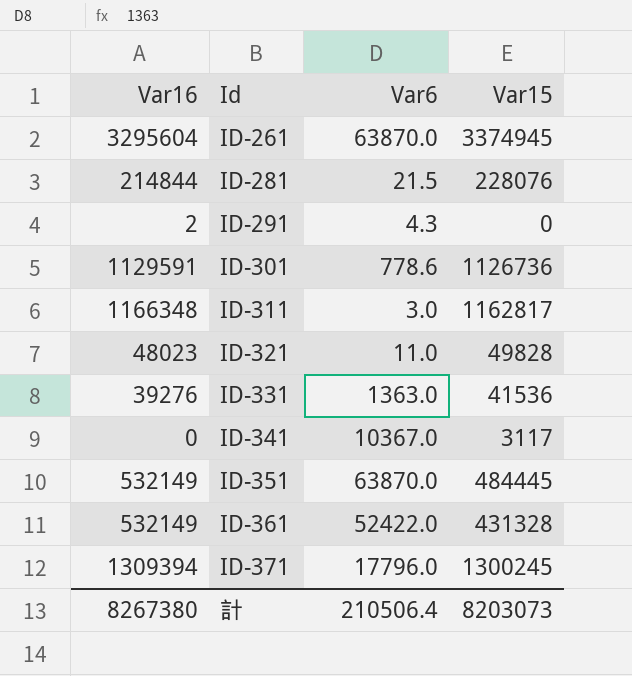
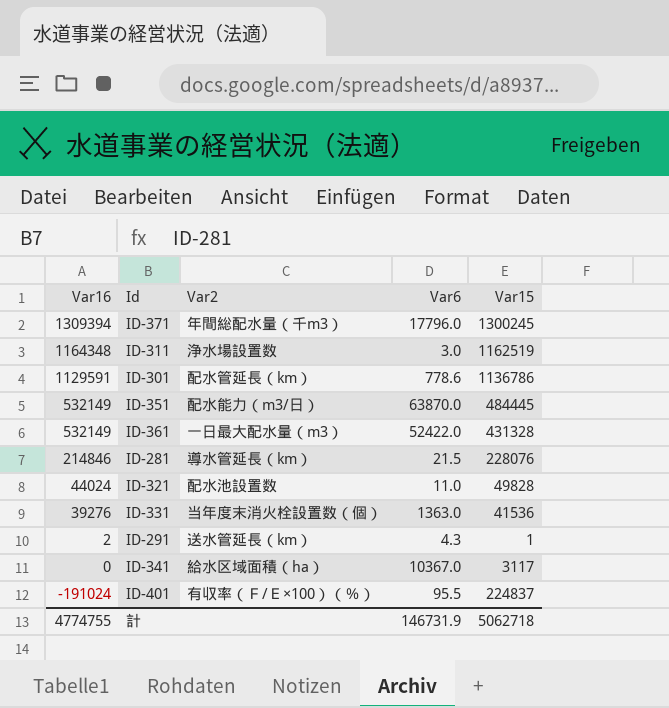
row order: Id ascending -> Var16 descending
column Var2 | position: none -> 3
row ID-261: 3295604 | 63870.0 | 3374945 -> none
ID-311 | Var16: 1166348 -> 1164348
ID-311 | Var15: 1162817 -> 1162519
ID-301 | Var15: 1126736 -> 1136786
ID-281 | Var16: 214844 -> 214846
ID-321 | Var16: 48023 -> 44024
ID-291 | Var15: 0 -> 1
row ID-401: none -> -191024 | 有収率（Ｆ/Ｅ×100）（％） | 95.5 | 224837
計 | Var16: 8267380 -> 4774755
計 | Var6: 210506.4 -> 146731.9
計 | Var15: 8203073 -> 5062718

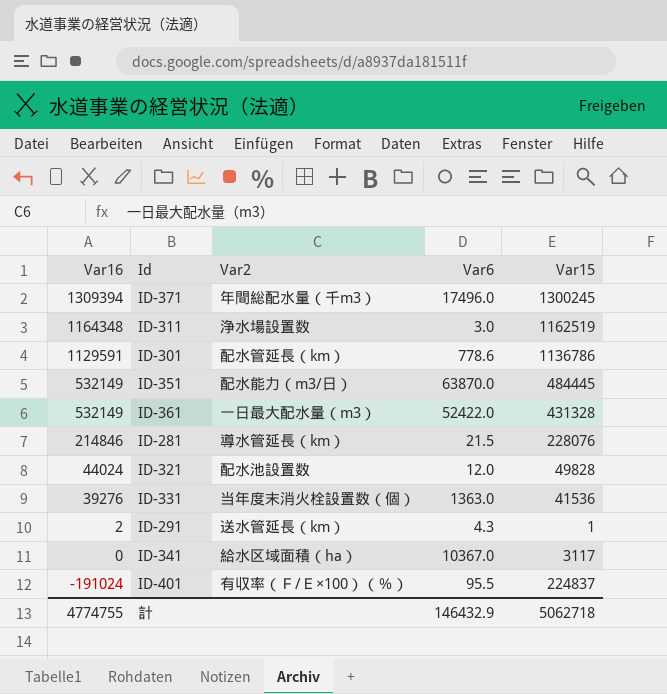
ID-371 | Var6: 17796.0 -> 17496.0
ID-321 | Var6: 11.0 -> 12.0
計 | Var6: 146731.9 -> 146432.9

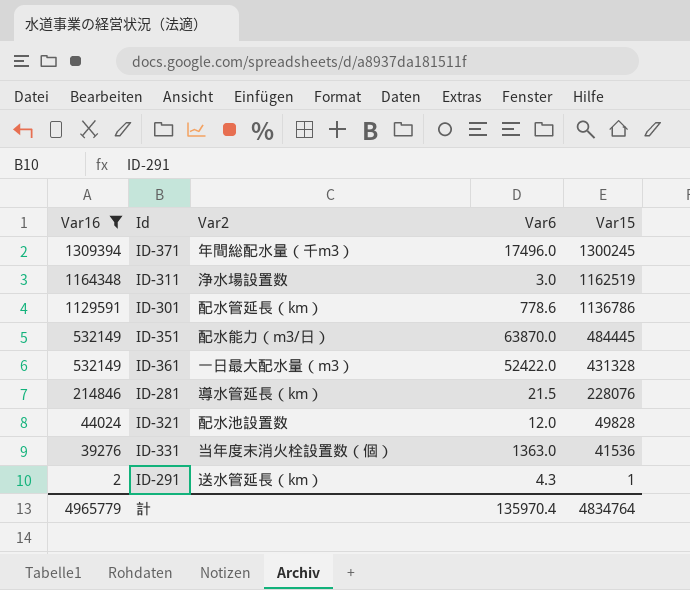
filter: none -> Var16 >= 2
計 | Var16: 4774755 -> 4965779
計 | Var6: 146432.9 -> 135970.4
計 | Var15: 5062718 -> 4834764

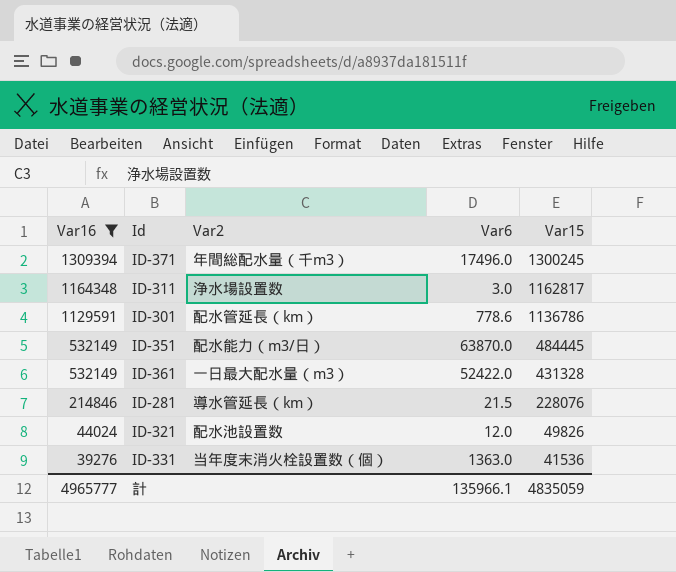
row ID-291: 2 | 送水管延長（km） | 4.3 | 1 -> none
ID-311 | Var15: 1162519 -> 1162817
ID-321 | Var15: 49828 -> 49826
計 | Var16: 4965779 -> 4965777
計 | Var6: 135970.4 -> 135966.1
計 | Var15: 4834764 -> 4835059

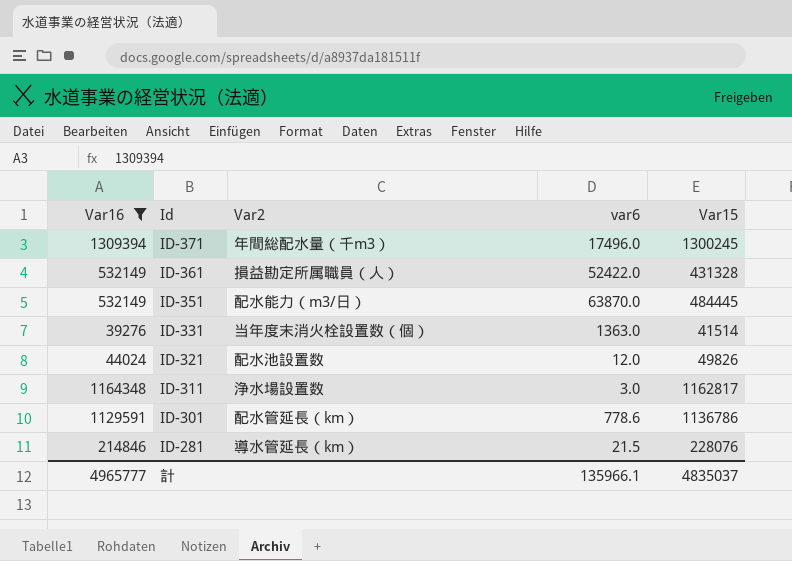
row order: Var16 descending -> Id descending
column name: Var6 -> var6
ID-361 | Var2: 一日最大配水量（m3） -> 損益勘定所属職員（人）
ID-331 | Var15: 41536 -> 41514
計 | Var15: 4835059 -> 4835037

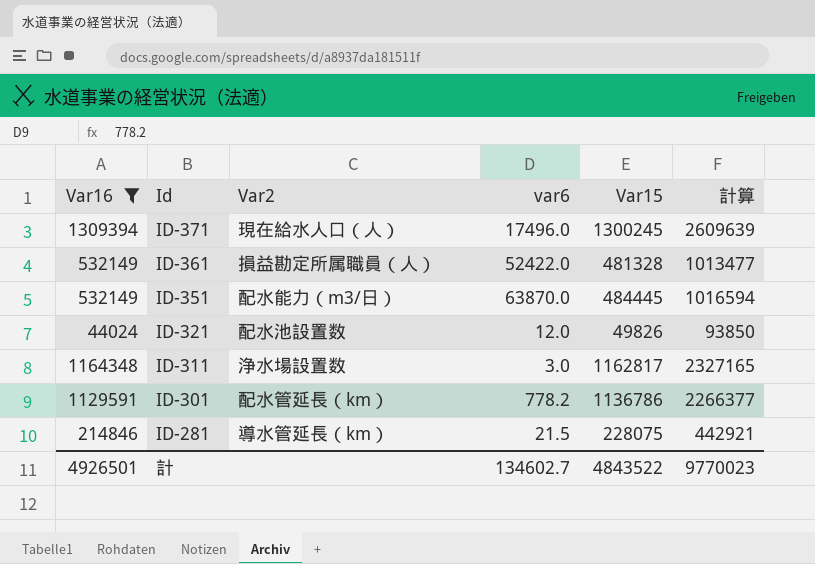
column 計算 | formula: none -> [Var16] + [Var15]
row ID-331: 39276 | 当年度末消火栓設置数（個） | 1363.0 | 41514 -> none
ID-371 | Var2: 年間総配水量（千m3） -> 現在給水人口（人）
ID-361 | Var15: 431328 -> 481328
ID-301 | var6: 778.6 -> 778.2
ID-281 | Var15: 228076 -> 228075
計 | Var16: 4965777 -> 4926501
計 | var6: 135966.1 -> 134602.7
計 | Var15: 4835037 -> 4843522

